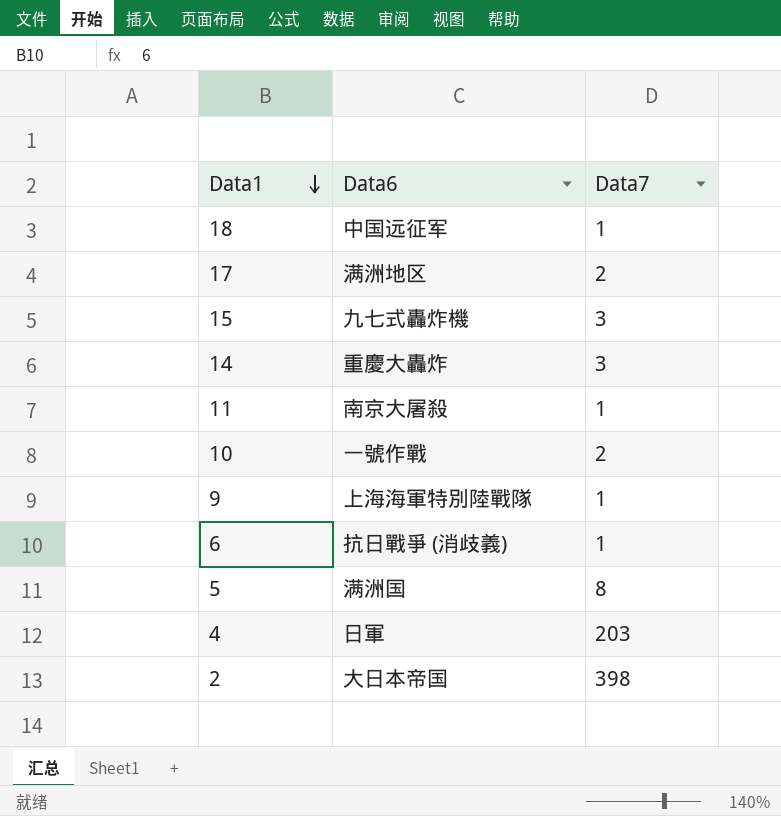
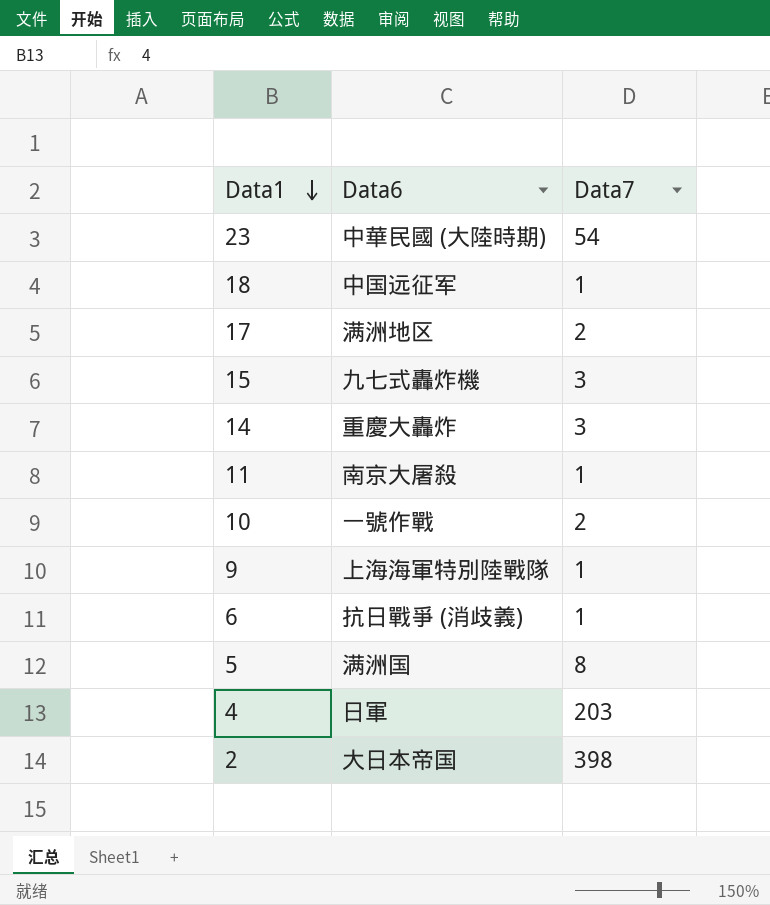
row 23: none -> 中華民國 (大陸時期) | 54

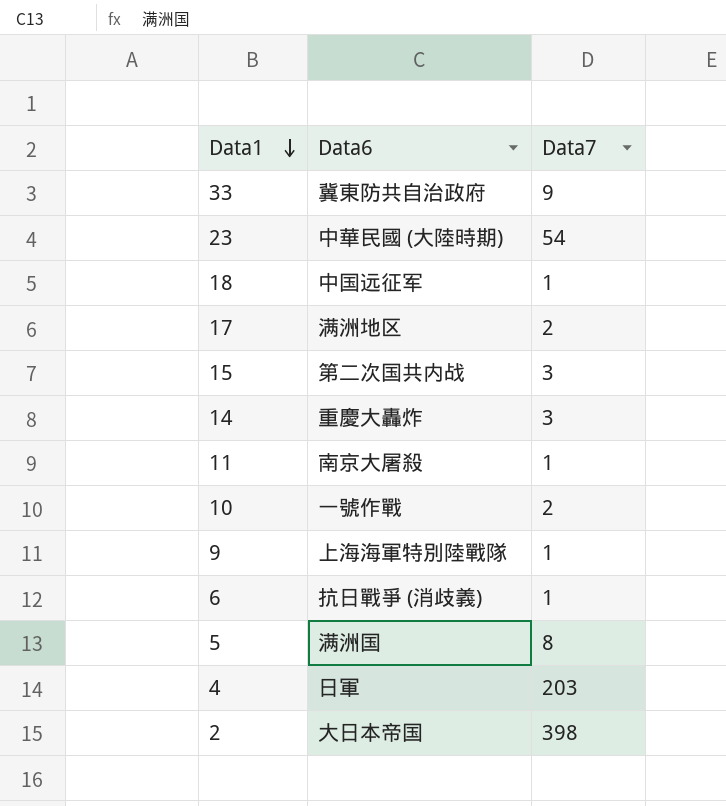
row 33: none -> 冀東防共自治政府 | 9
15 | Data6: 九七式轟炸機 -> 第二次国共内战

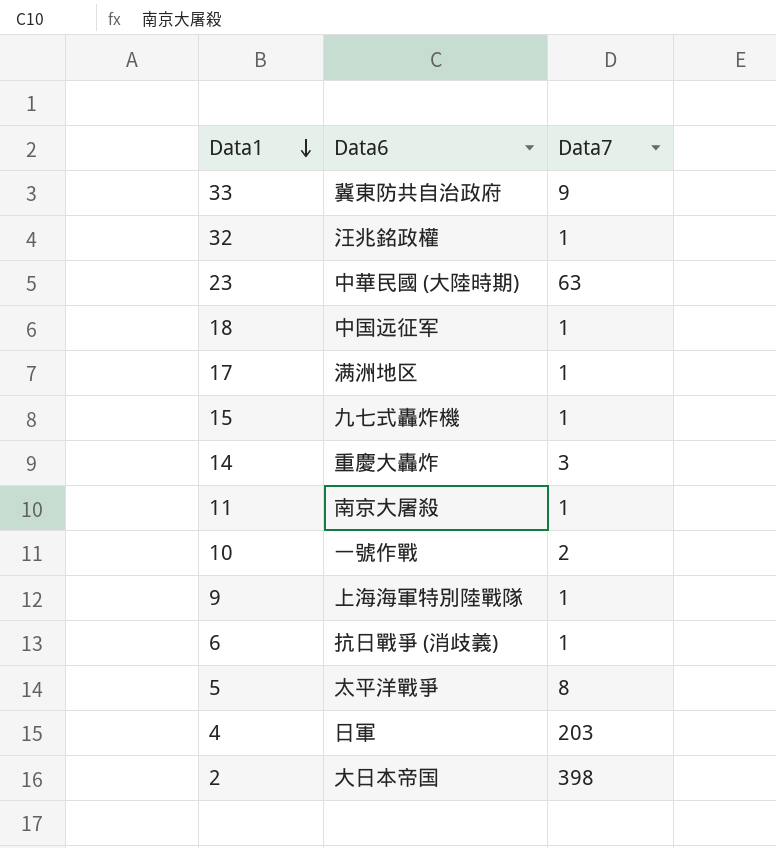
row 32: none -> 汪兆銘政權 | 1
23 | Data7: 54 -> 63
17 | Data7: 2 -> 1
15 | Data6: 第二次国共内战 -> 九七式轟炸機
15 | Data7: 3 -> 1
5 | Data6: 满洲国 -> 太平洋戰爭

